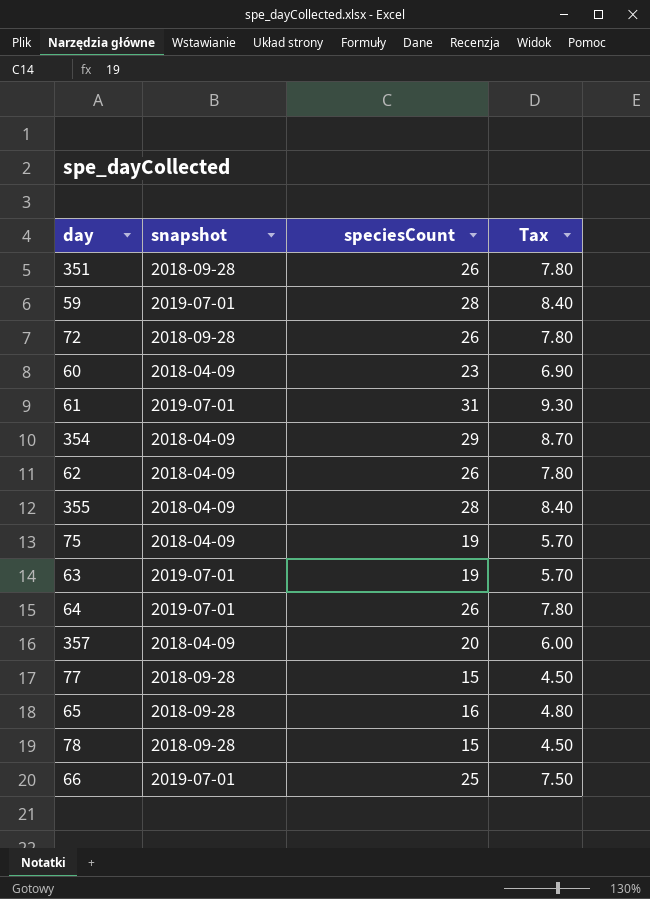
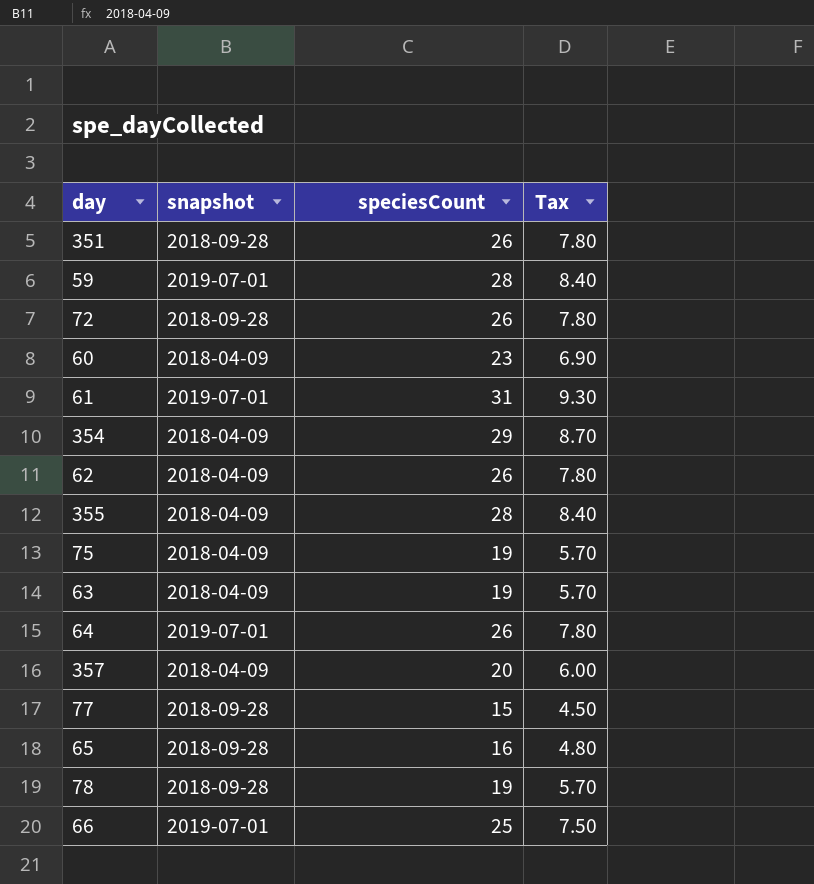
63 | snapshot: 2019-07-01 -> 2018-04-09
78 | speciesCount: 15 -> 19
78 | Tax: 4.50 -> 5.70

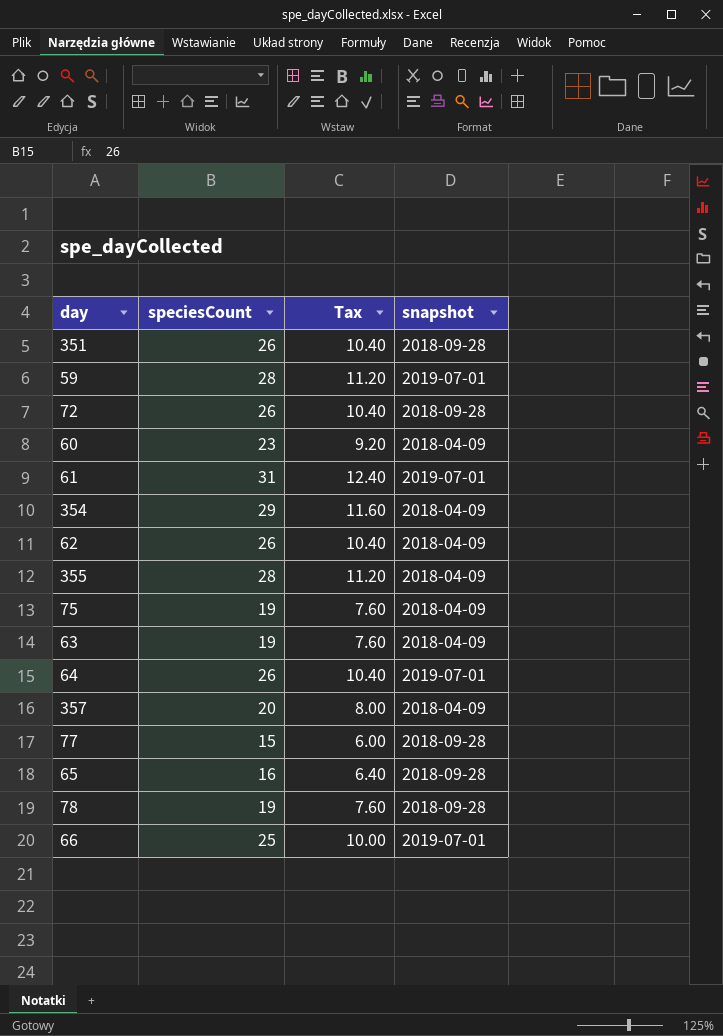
column Tax | formula: [speciesCount] * 0.3 -> [speciesCount] * 0.4
column snapshot | position: 2 -> 4

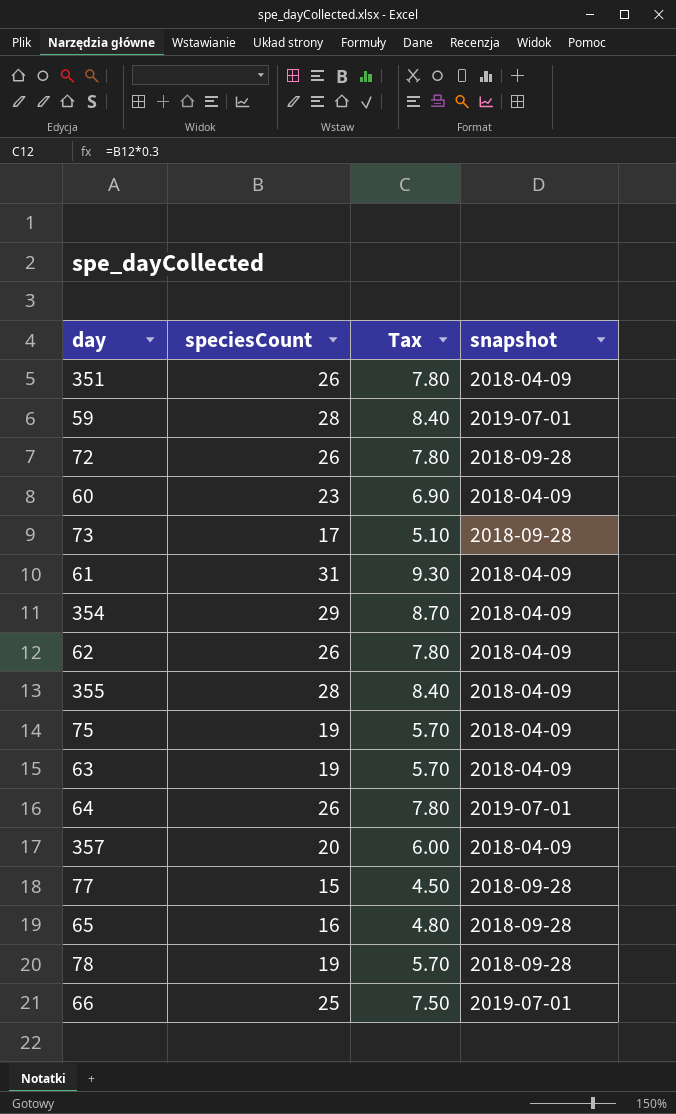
column Tax | formula: [speciesCount] * 0.4 -> [speciesCount] * 0.3
351 | snapshot: 2018-09-28 -> 2018-04-09
row 73: none -> 17 | 5.10 | 2018-09-28
61 | snapshot: 2019-07-01 -> 2018-04-09

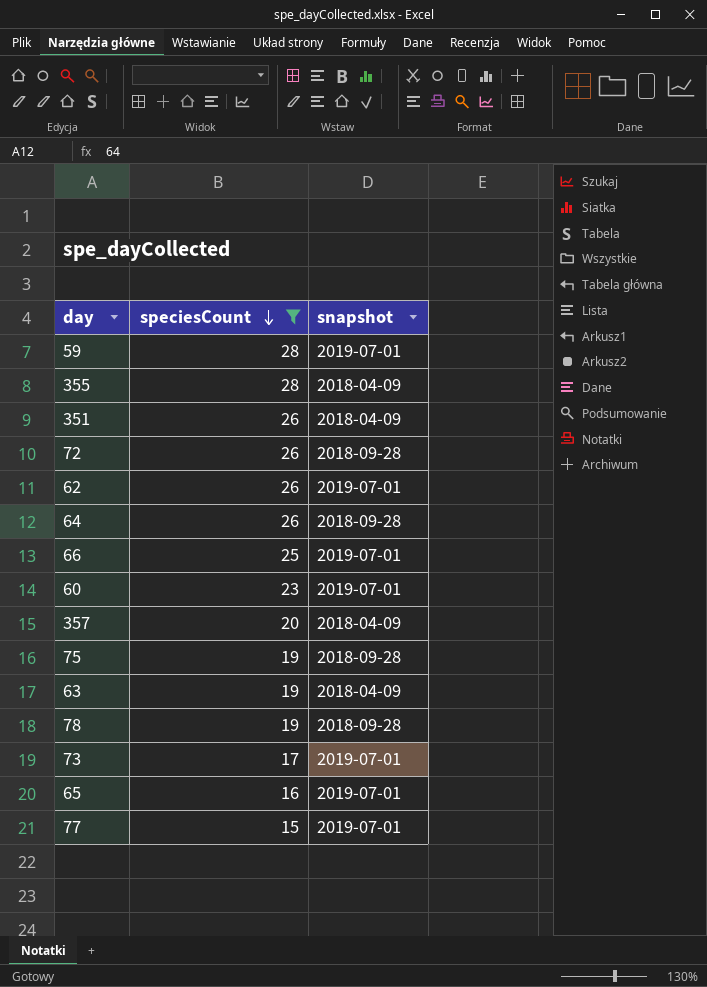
filter: none -> speciesCount <= 28
row order: none -> speciesCount descending
column Tax | formula: [speciesCount] * 0.3 -> none
62 | snapshot: 2018-04-09 -> 2019-07-01
64 | snapshot: 2019-07-01 -> 2018-09-28
60 | snapshot: 2018-04-09 -> 2019-07-01
75 | snapshot: 2018-04-09 -> 2018-09-28
73 | snapshot: 2018-09-28 -> 2019-07-01
65 | snapshot: 2018-09-28 -> 2019-07-01
77 | snapshot: 2018-09-28 -> 2019-07-01

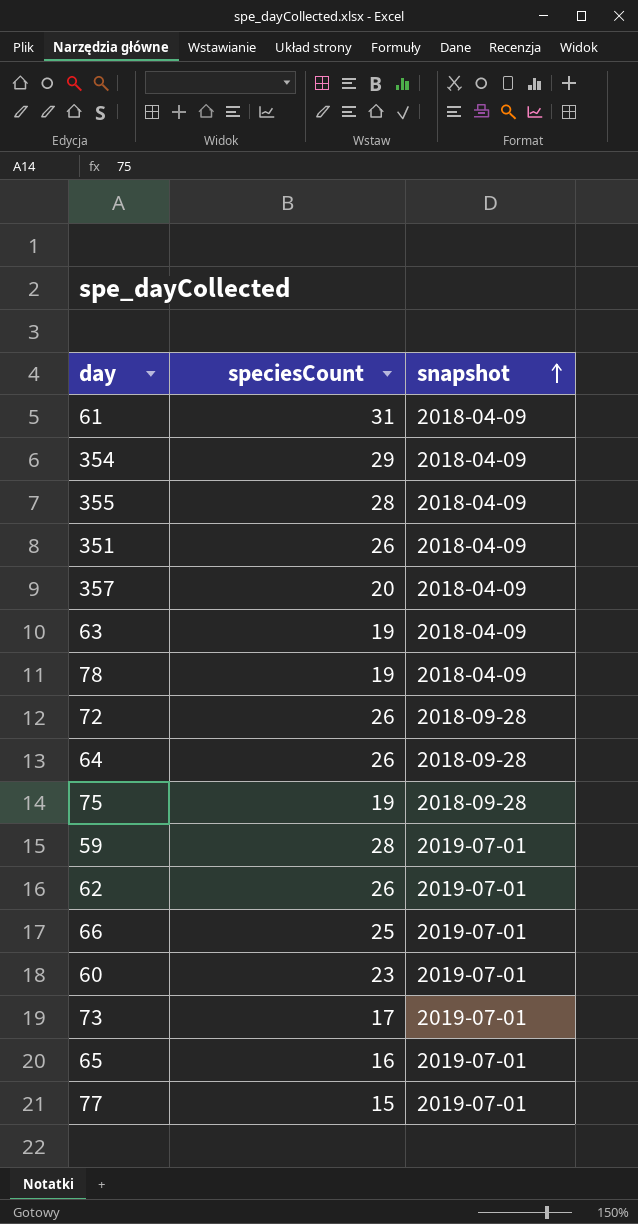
filter: speciesCount <= 28 -> none
row order: speciesCount descending -> snapshot ascending
78 | snapshot: 2018-09-28 -> 2018-04-09

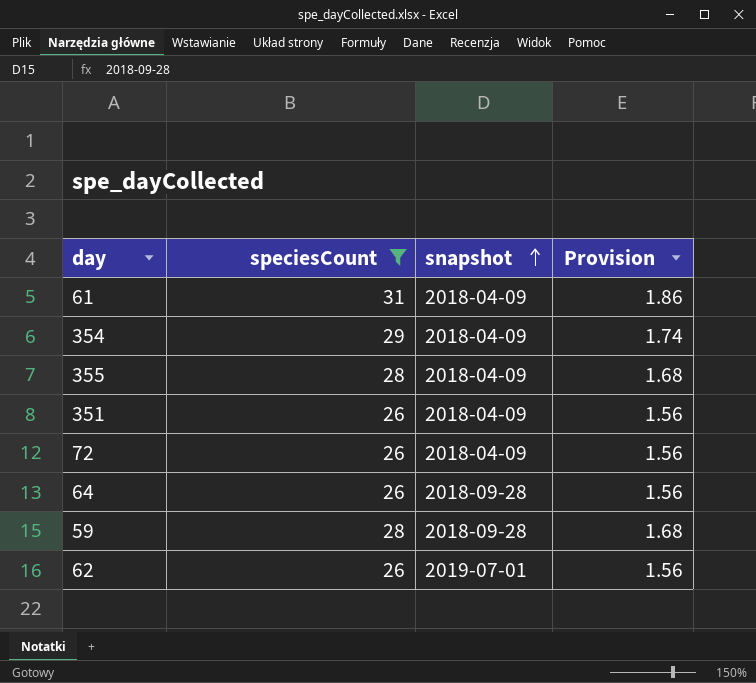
filter: none -> speciesCount >= 26
column Provision | formula: none -> [speciesCount] * 0.06
72 | snapshot: 2018-09-28 -> 2018-04-09
59 | snapshot: 2019-07-01 -> 2018-09-28

